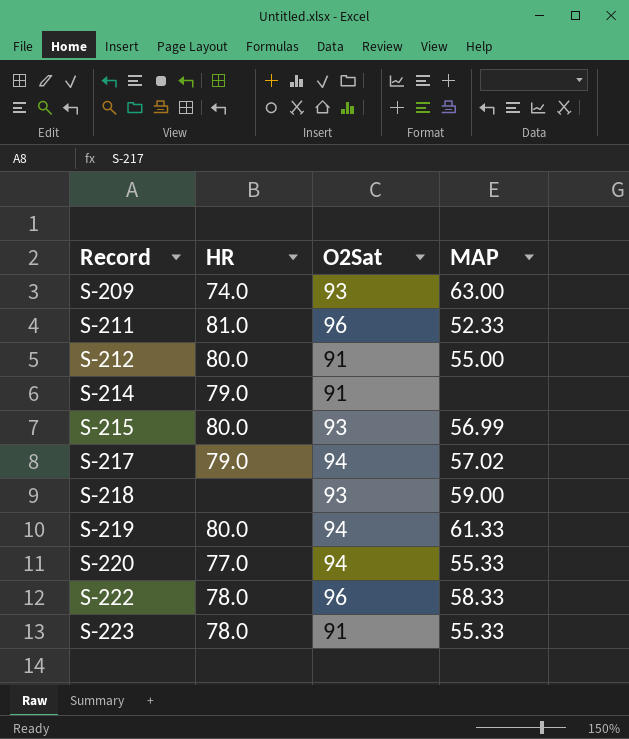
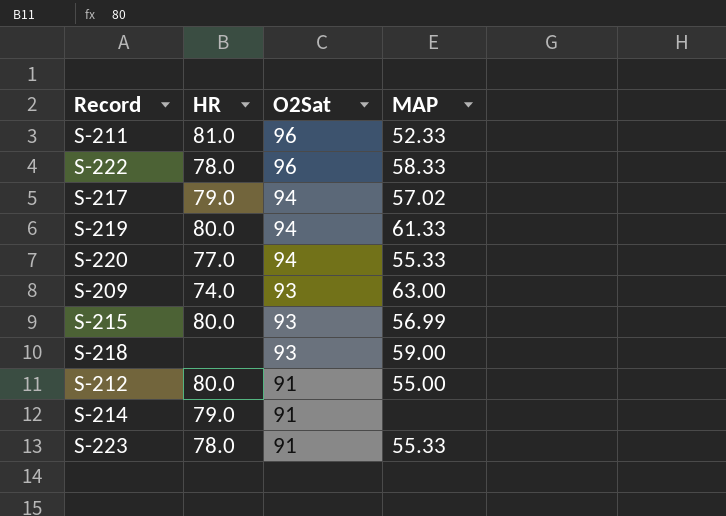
row order: Record ascending -> O2Sat descending

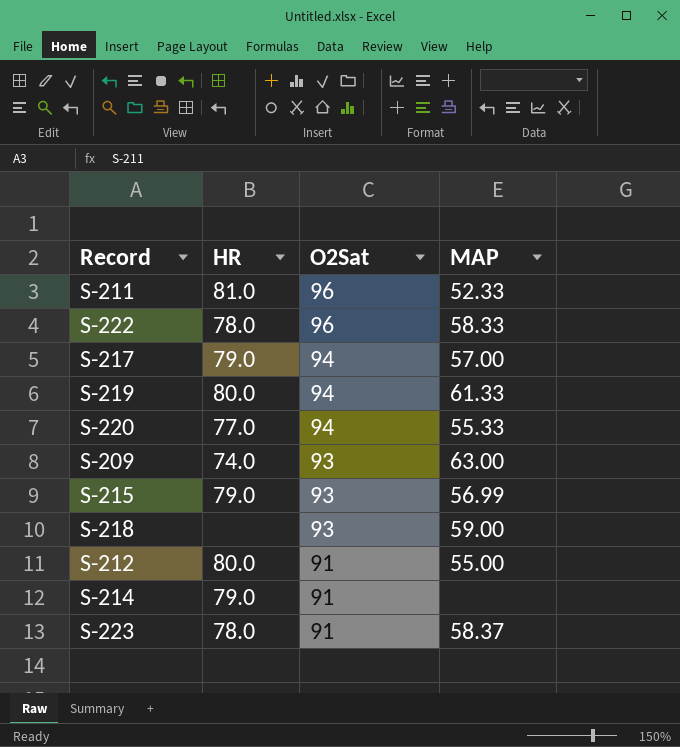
S-217 | MAP: 57.02 -> 57.00
S-215 | HR: 80.0 -> 79.0
S-223 | MAP: 55.33 -> 58.37

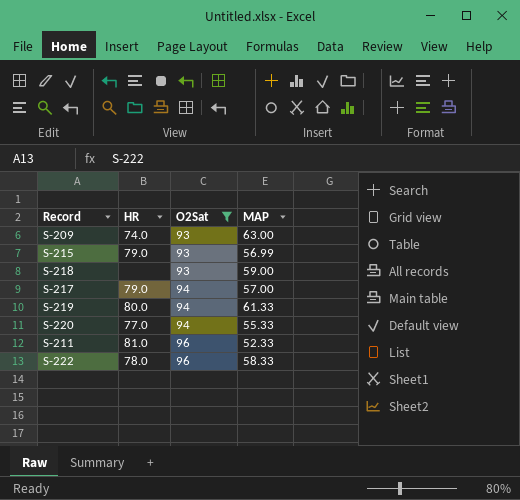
filter: none -> O2Sat != 91
row order: O2Sat descending -> O2Sat ascending

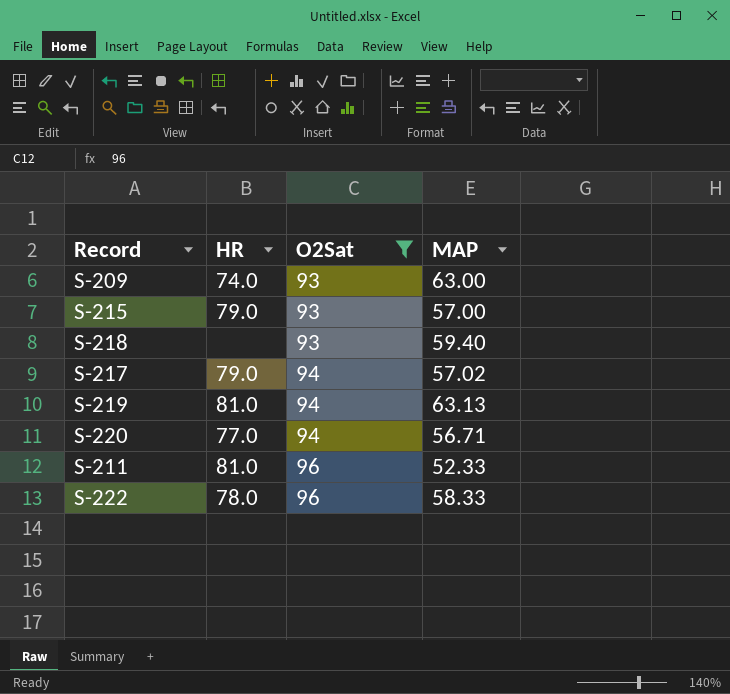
S-215 | MAP: 56.99 -> 57.00
S-218 | MAP: 59.00 -> 59.40
S-217 | MAP: 57.00 -> 57.02
S-219 | HR: 80.0 -> 81.0
S-219 | MAP: 61.33 -> 63.13
S-220 | MAP: 55.33 -> 56.71

